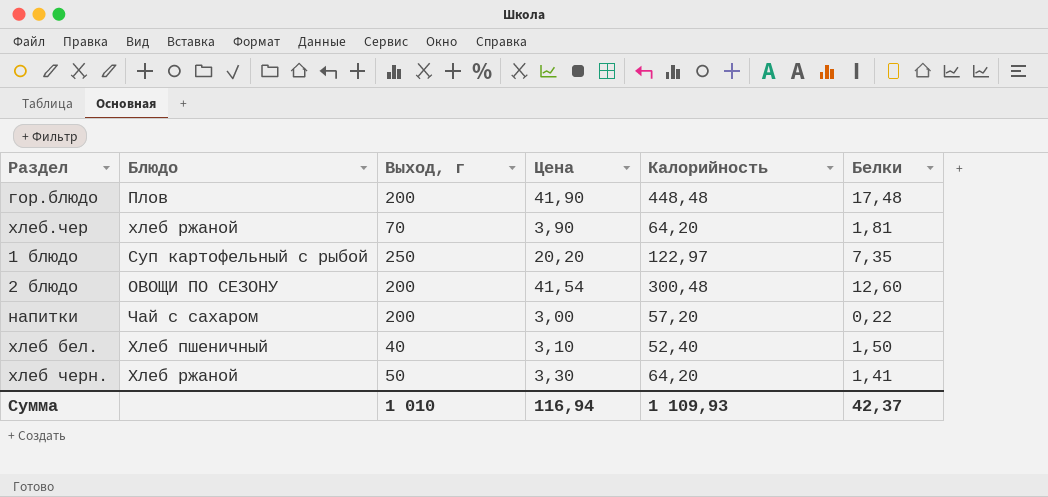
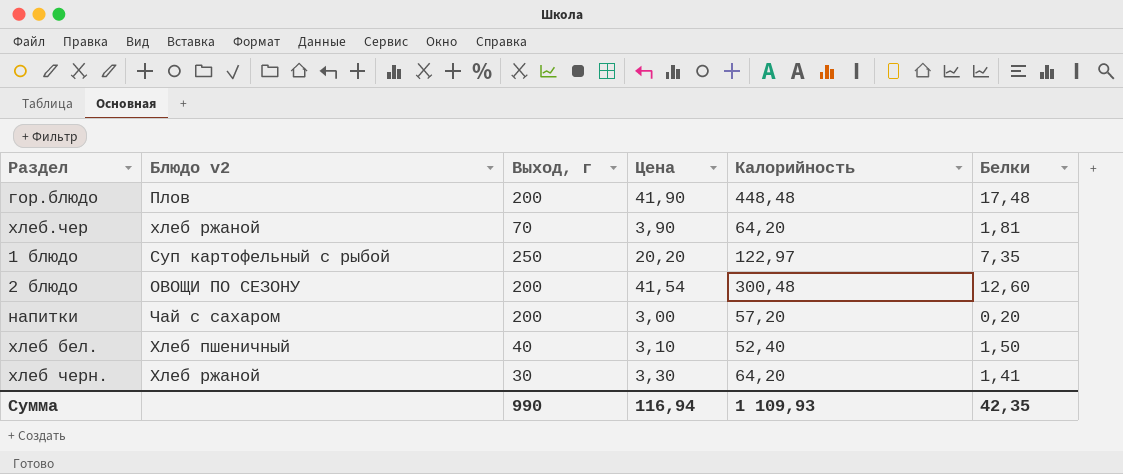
column name: Блюдо -> Блюдо v2
напитки | Белки: 0,22 -> 0,20
хлеб черн. | Выход, г: 50 -> 30
Сумма | Выход, г: 1 010 -> 990
Сумма | Белки: 42,37 -> 42,35

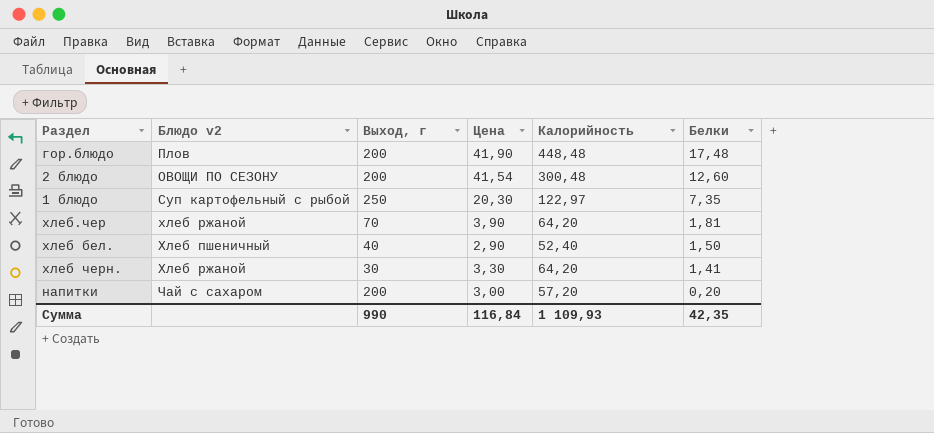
row order: none -> Белки descending
1 блюдо | Цена: 20,20 -> 20,30
хлеб бел. | Цена: 3,10 -> 2,90
Сумма | Цена: 116,94 -> 116,84

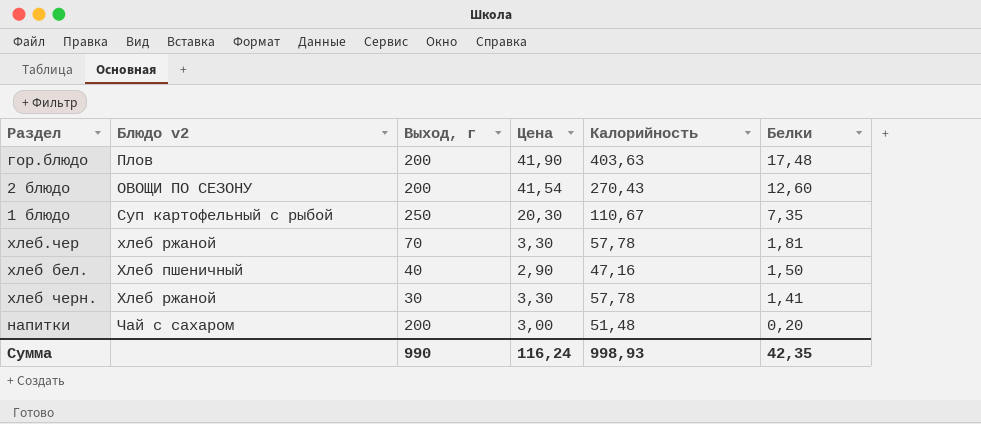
гор.блюдо | Калорийность: 448,48 -> 403,63
2 блюдо | Калорийность: 300,48 -> 270,43
1 блюдо | Калорийность: 122,97 -> 110,67
хлеб.чер | Цена: 3,90 -> 3,30
хлеб.чер | Калорийность: 64,20 -> 57,78
хлеб бел. | Калорийность: 52,40 -> 47,16
хлеб черн. | Калорийность: 64,20 -> 57,78
напитки | Калорийность: 57,20 -> 51,48
Сумма | Цена: 116,84 -> 116,24
Сумма | Калорийность: 1 109,93 -> 998,93

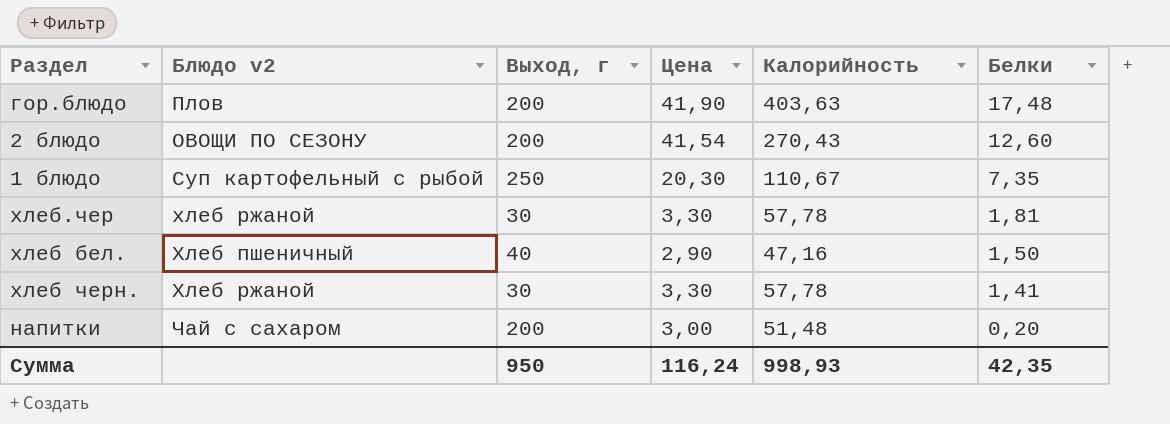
хлеб.чер | Выход, г: 70 -> 30
Сумма | Выход, г: 990 -> 950

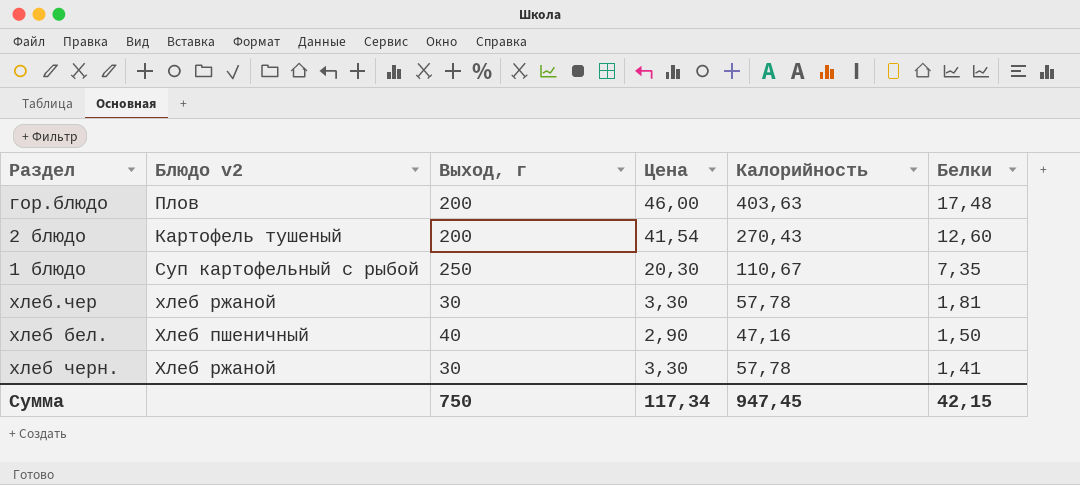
row напитки: Чай с сахаром | 200 | 3,00 | 51,48 | 0,20 -> none
гор.блюдо | Цена: 41,90 -> 46,00
2 блюдо | Блюдо v2: ОВОЩИ ПО СЕЗОНУ -> Картофель тушеный
Сумма | Выход, г: 950 -> 750
Сумма | Цена: 116,24 -> 117,34
Сумма | Калорийность: 998,93 -> 947,45
Сумма | Белки: 42,35 -> 42,15

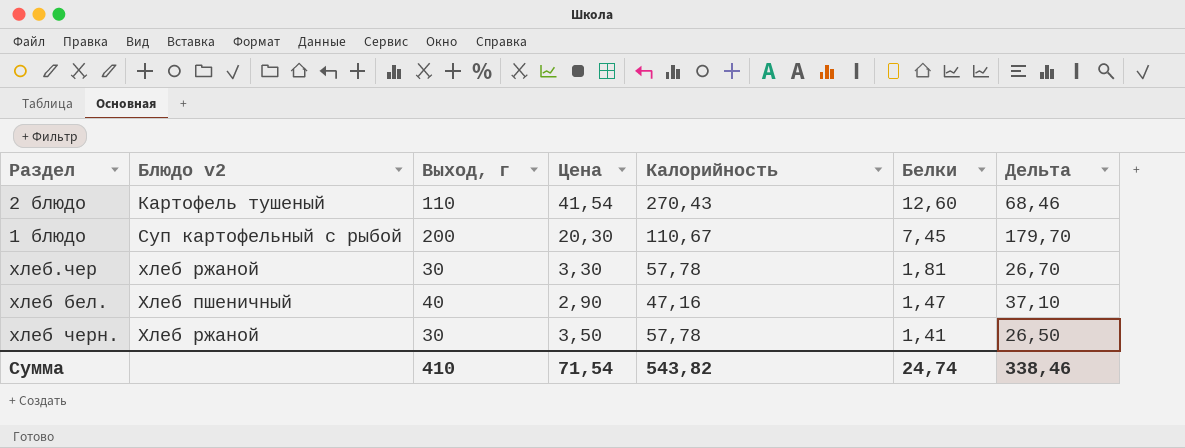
column Дельта | formula: none -> [Выход, г] - [Цена]
row гор.блюдо: Плов | 200 | 46,00 | 403,63 | 17,48 -> none
2 блюдо | Выход, г: 200 -> 110
1 блюдо | Выход, г: 250 -> 200
1 блюдо | Белки: 7,35 -> 7,45
хлеб бел. | Белки: 1,50 -> 1,47
хлеб черн. | Цена: 3,30 -> 3,50
Сумма | Выход, г: 750 -> 410
Сумма | Цена: 117,34 -> 71,54
Сумма | Калорийность: 947,45 -> 543,82
Сумма | Белки: 42,15 -> 24,74

